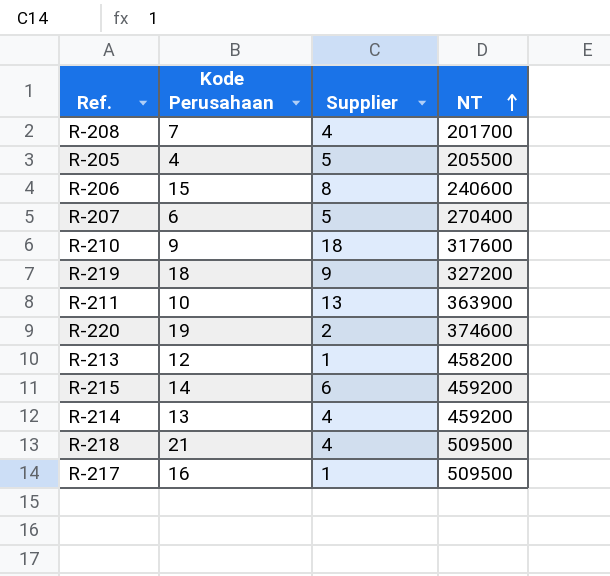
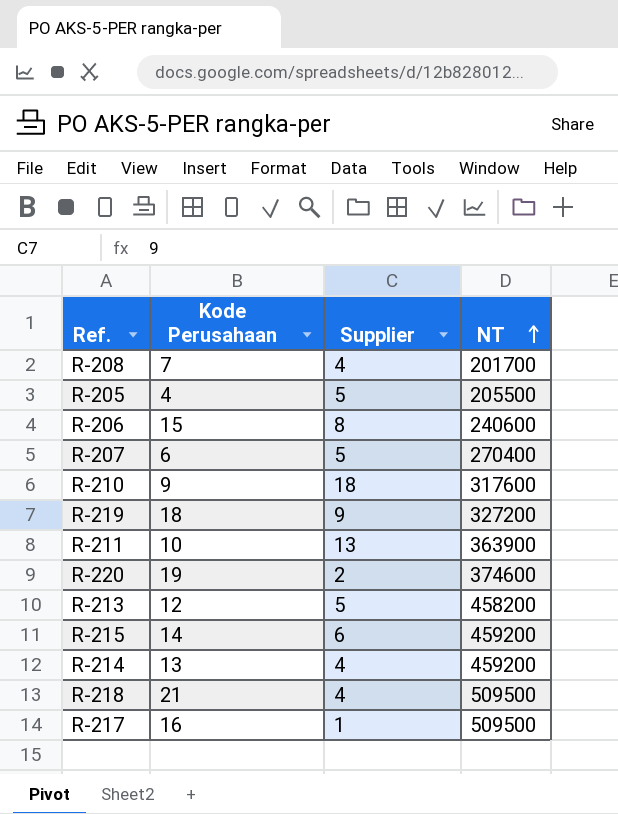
R-213 | Supplier: 1 -> 5

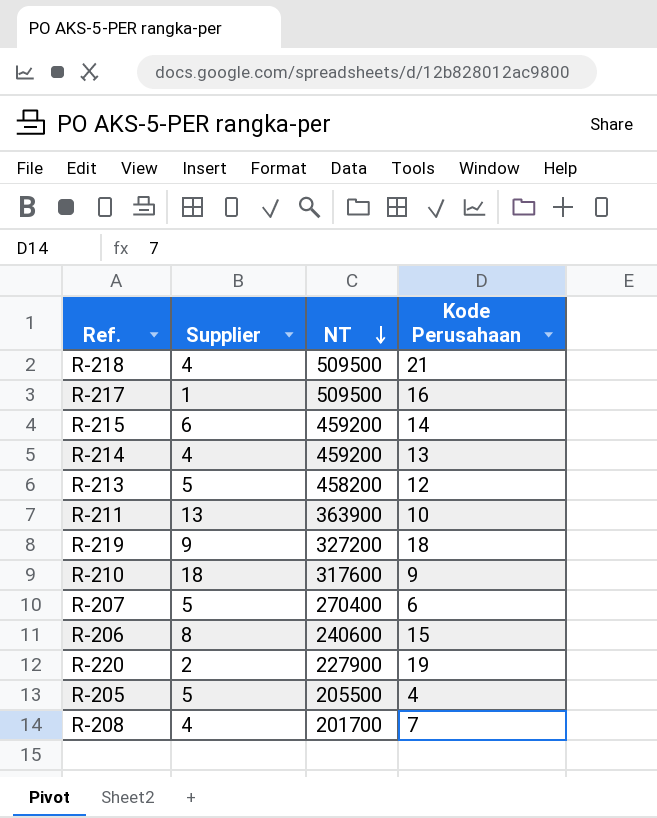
row order: NT ascending -> NT descending
column Kode Perusahaan | position: 2 -> 4
R-220 | NT: 374600 -> 227900

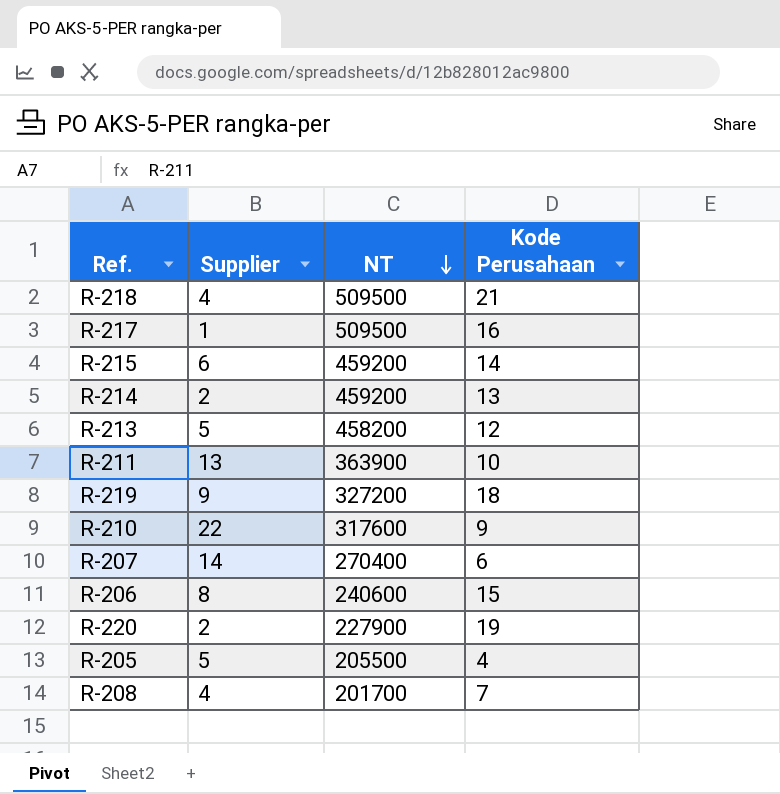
R-214 | Supplier: 4 -> 2
R-210 | Supplier: 18 -> 22
R-207 | Supplier: 5 -> 14

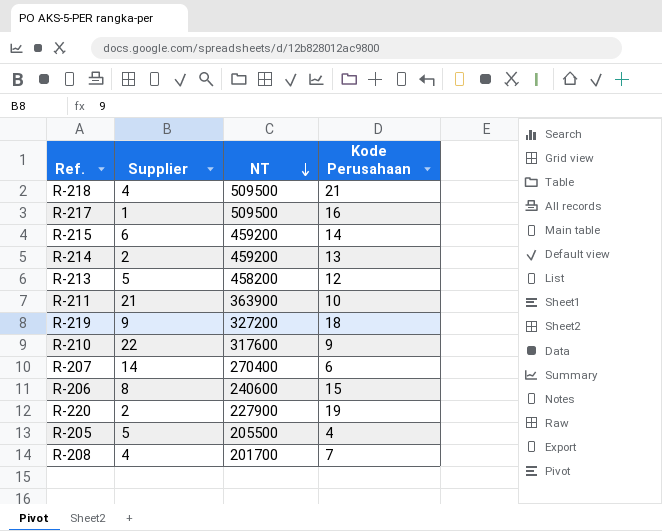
R-211 | Supplier: 13 -> 21

